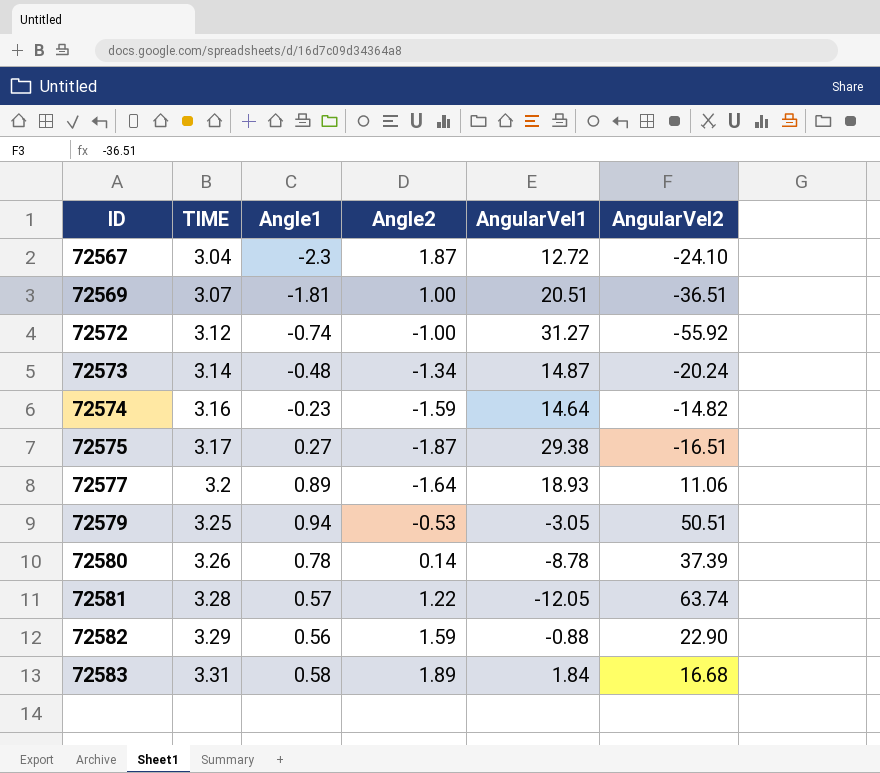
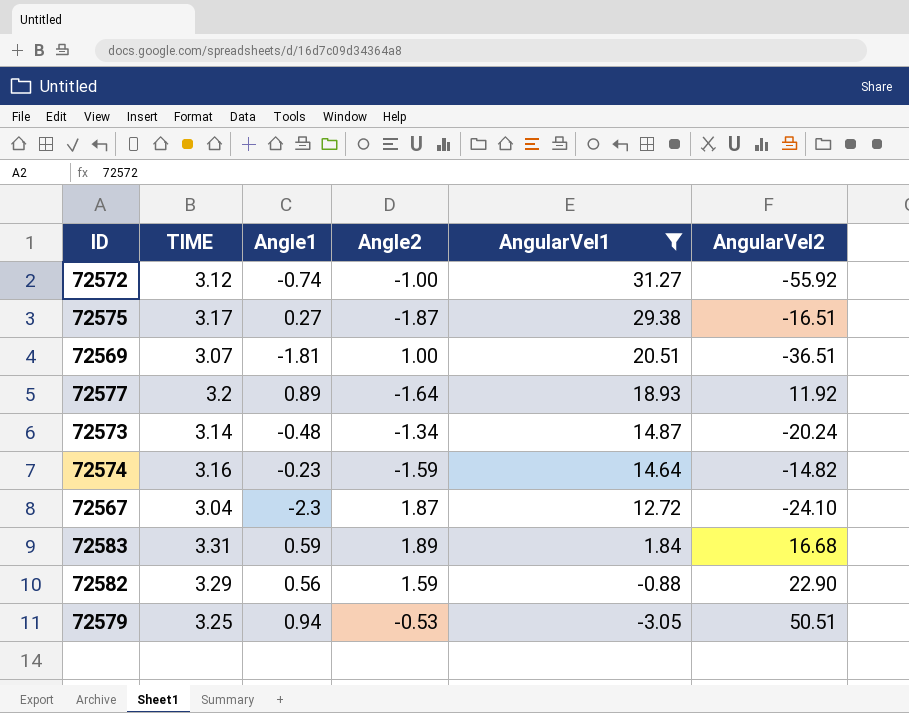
filter: none -> AngularVel1 >= -3.05
row order: ID ascending -> AngularVel1 descending
72577 | AngularVel2: 11.06 -> 11.92
72583 | Angle1: 0.58 -> 0.59

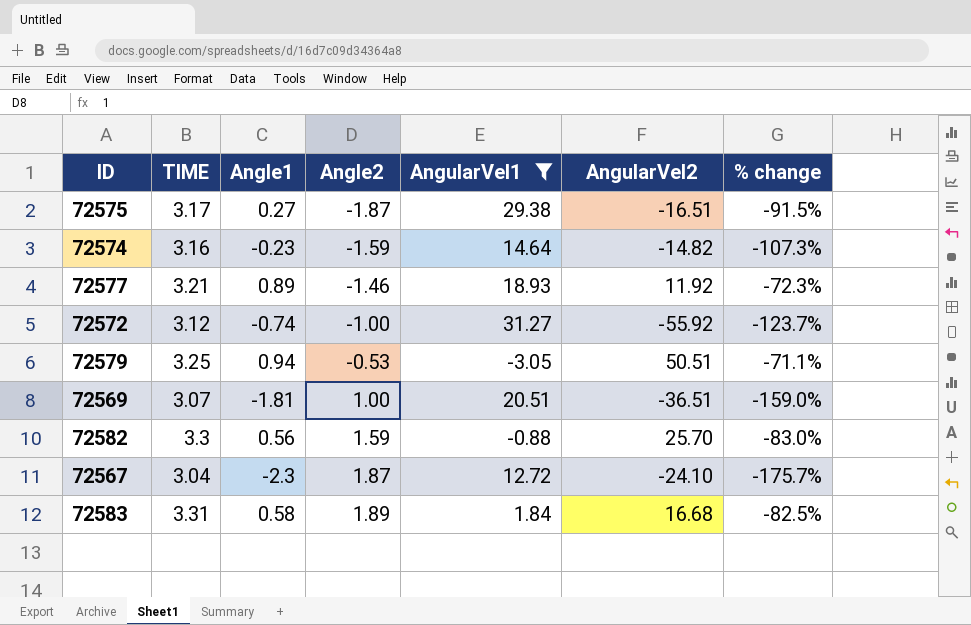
row order: AngularVel1 descending -> Angle2 ascending
column % change | formula: none -> ([Angle1] - [TIME]) / [TIME]
row 72573: 3.14 | -0.48 | -1.34 | 14.87 | -20.24 -> none
72577 | TIME: 3.2 -> 3.21
72577 | Angle2: -1.64 -> -1.46
72582 | TIME: 3.29 -> 3.3
72582 | AngularVel2: 22.90 -> 25.70
72583 | Angle1: 0.59 -> 0.58

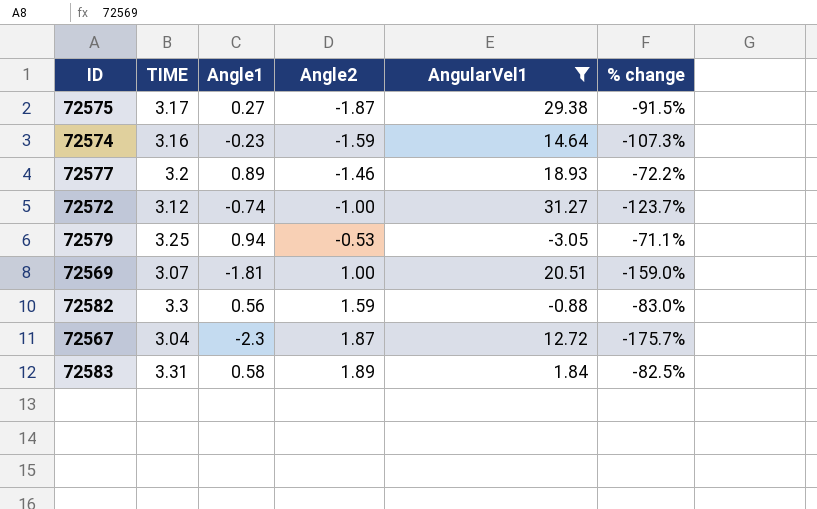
column AngularVel2 | position: 6 -> none
72577 | TIME: 3.21 -> 3.2
72577 | % change: -72.3% -> -72.2%

